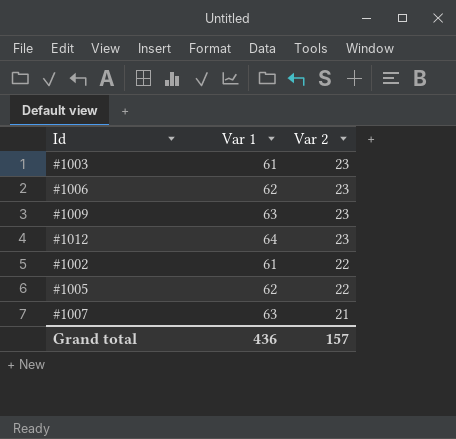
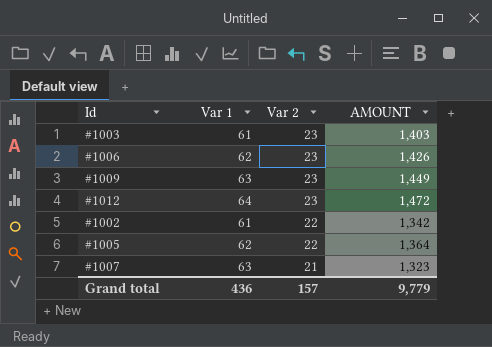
column AMOUNT | formula: none -> [Var 1] * [Var 2]

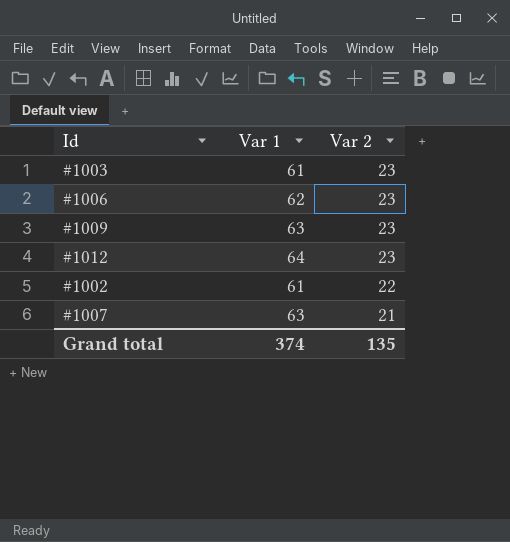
column AMOUNT | formula: [Var 1] * [Var 2] -> none
row #1005: 62 | 22 | 1,364 -> none
Grand total | Var 1: 436 -> 374
Grand total | Var 2: 157 -> 135

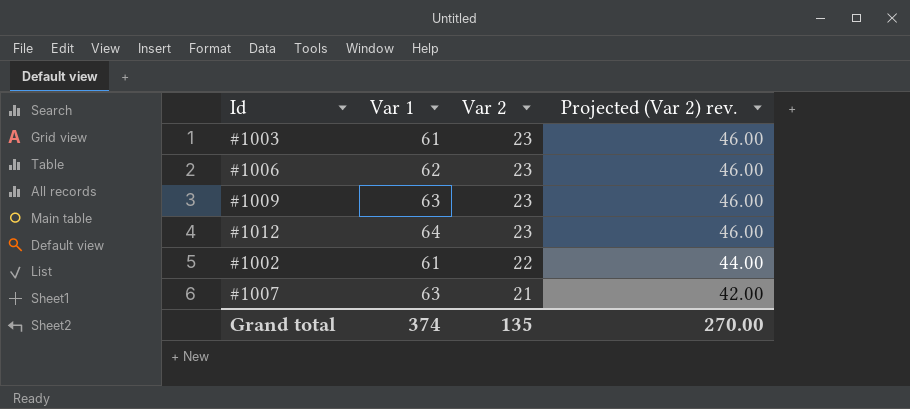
column Projected (Var 2) rev. | formula: none -> [Var 2] * 2

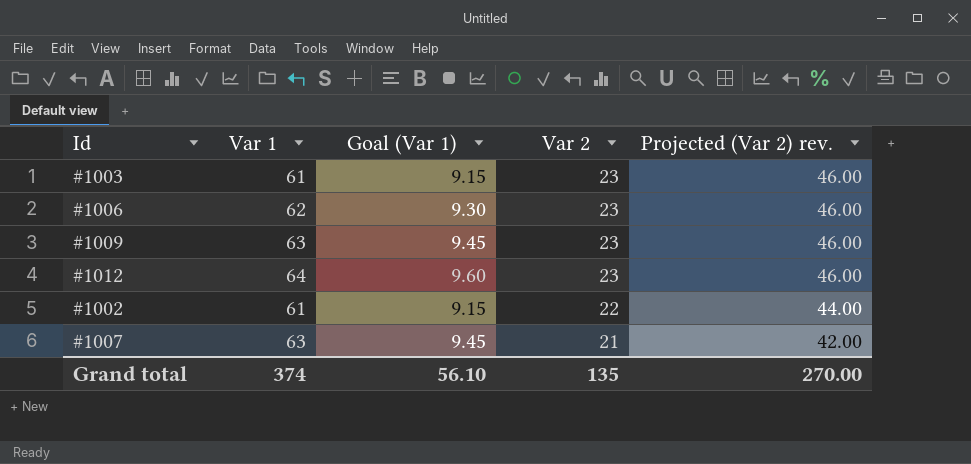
column Goal (Var 1) | formula: none -> [Var 1] * 0.15

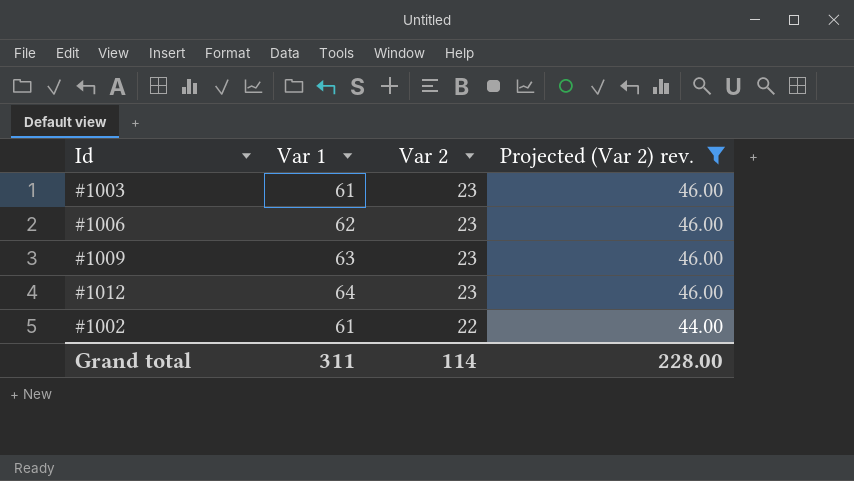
filter: none -> Projected (Var 2) rev. != 42.00
column Goal (Var 1) | formula: [Var 1] * 0.15 -> none
Grand total | Var 1: 374 -> 311
Grand total | Var 2: 135 -> 114
Grand total | Projected (Var 2) rev.: 270.00 -> 228.00

